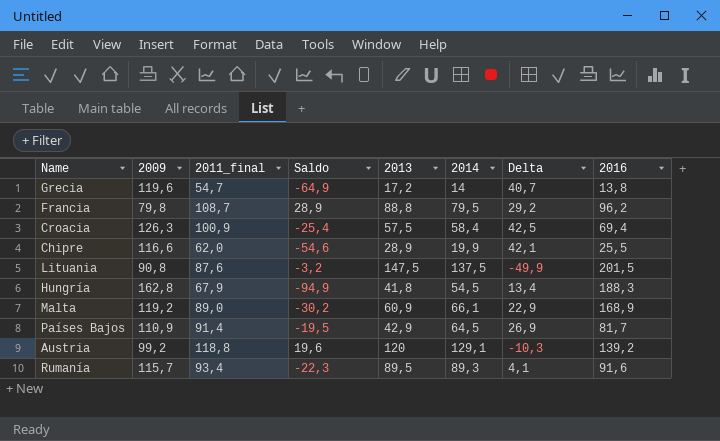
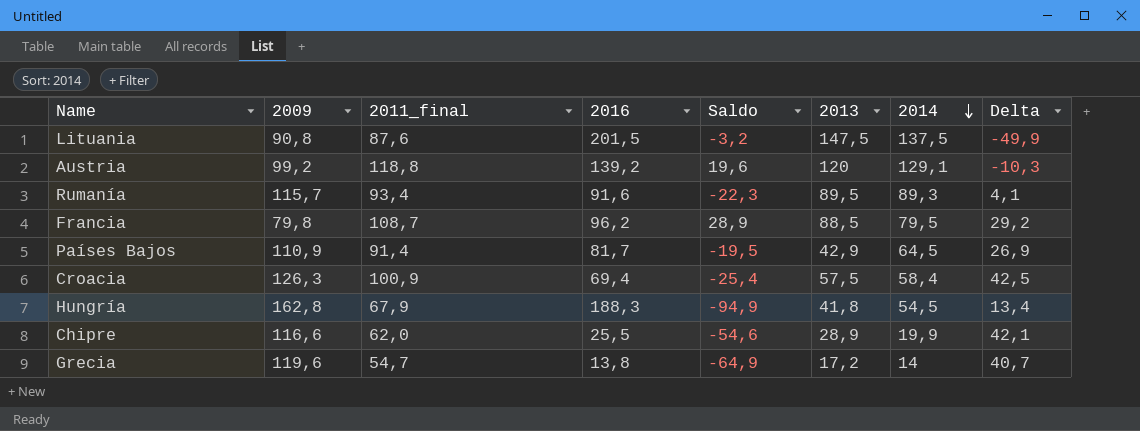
row order: none -> 2014 descending
column 2016 | position: 8 -> 4
row Malta: 119,2 | 89,0 | -30,2 | 60,9 | 66,1 | 22,9 | 168,9 -> none
Francia | 2013: 88,8 -> 88,5

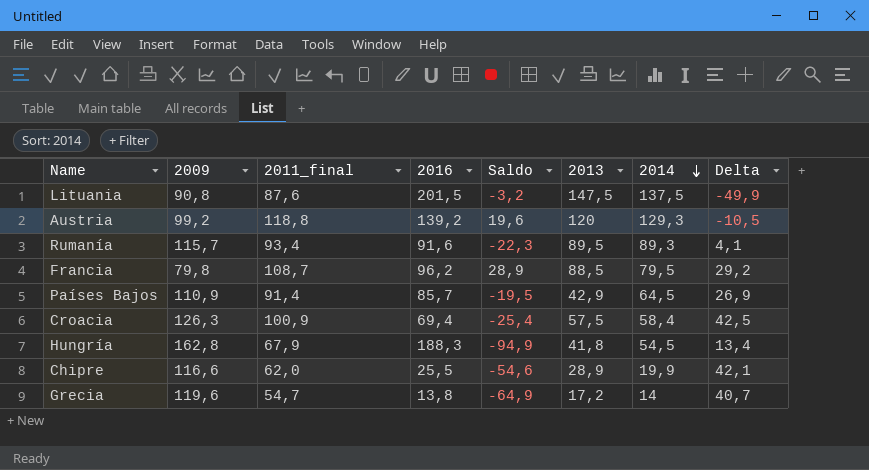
Austria | 2014: 129,1 -> 129,3
Austria | Delta: -10,3 -> -10,5
Países Bajos | 2016: 81,7 -> 85,7

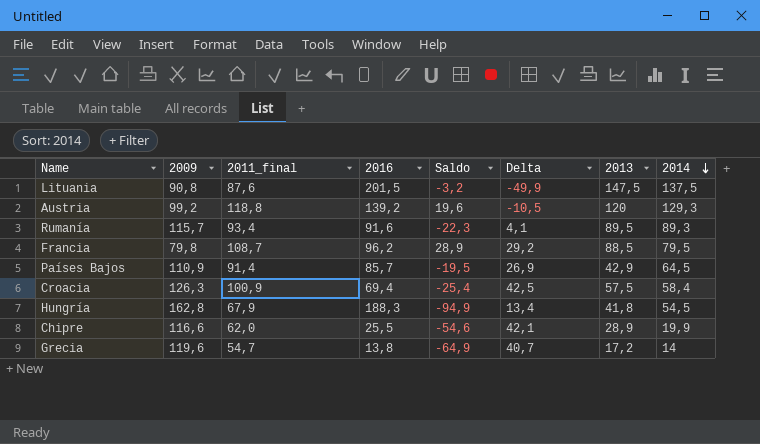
column Delta | position: 8 -> 6

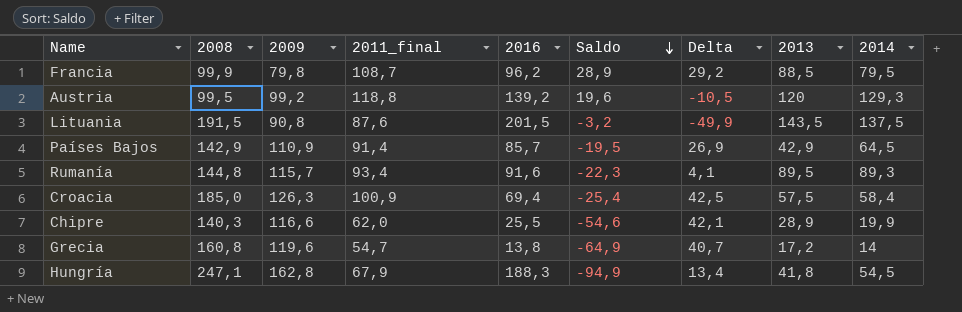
row order: 2014 descending -> Saldo descending
column 2008 | position: none -> 2
Lituania | 2013: 147,5 -> 143,5

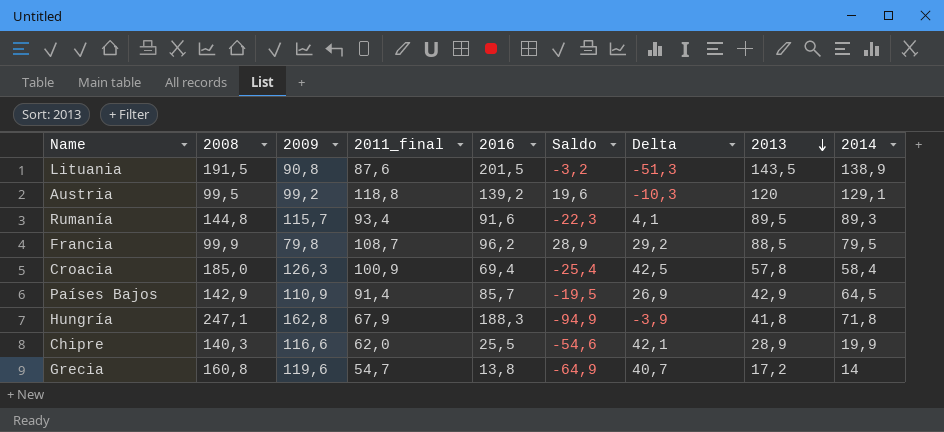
row order: Saldo descending -> 2013 descending
Lituania | Delta: -49,9 -> -51,3
Lituania | 2014: 137,5 -> 138,9
Austria | Delta: -10,5 -> -10,3
Austria | 2014: 129,3 -> 129,1
Croacia | 2013: 57,5 -> 57,8
Hungría | Delta: 13,4 -> -3,9
Hungría | 2014: 54,5 -> 71,8

